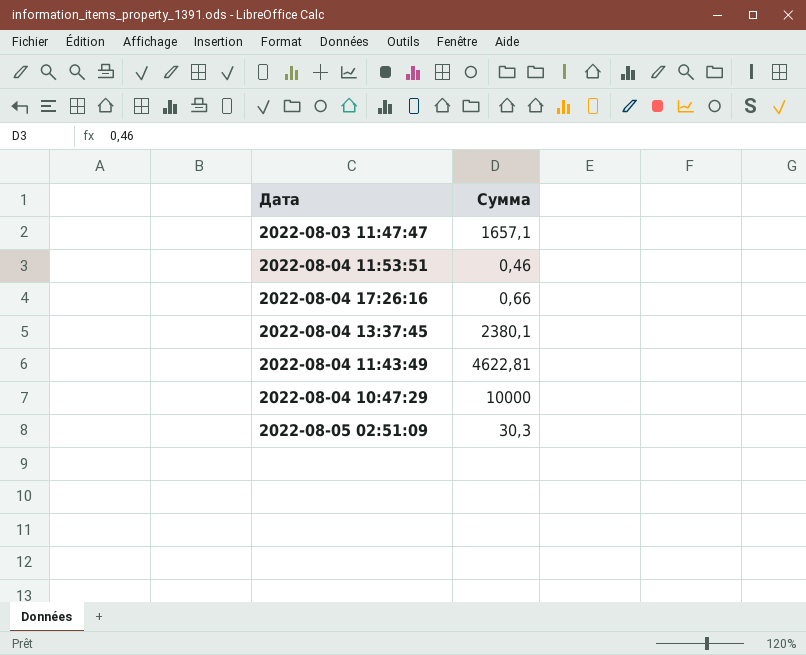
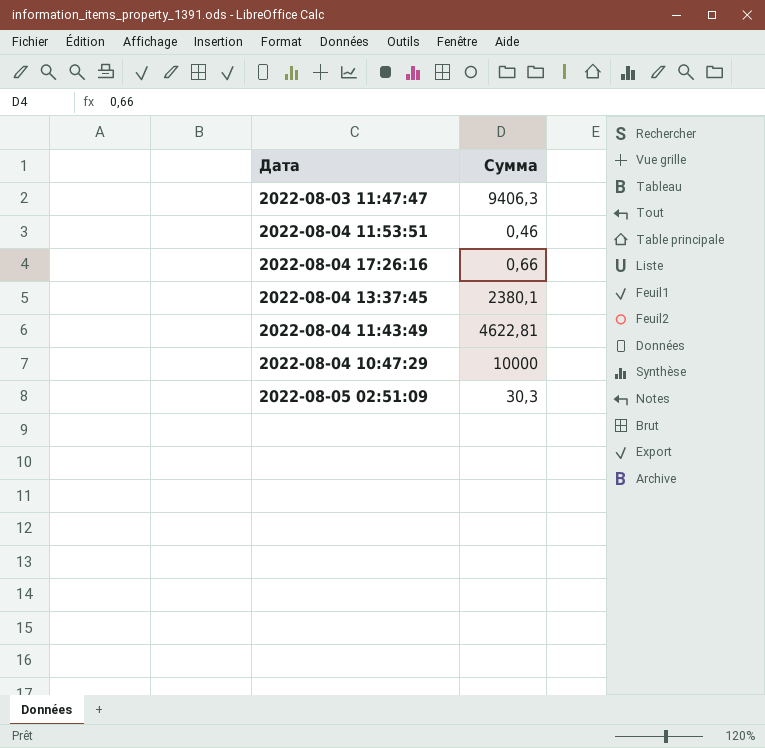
2022-08-03 11:47:47 | Сумма: 1657,1 -> 9406,3

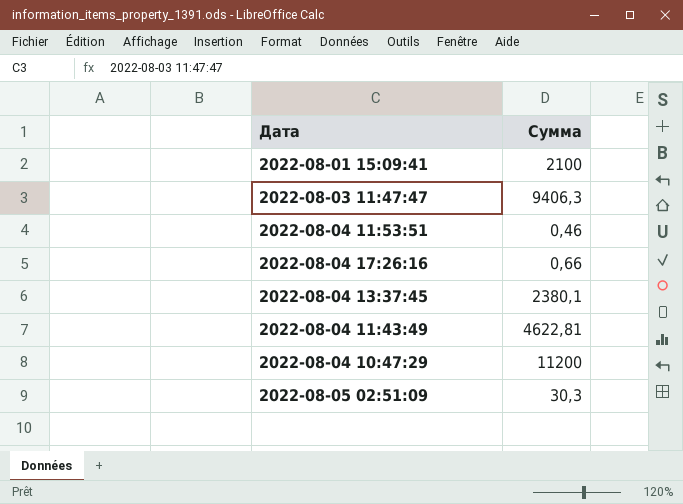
row 2022-08-01 15:09:41: none -> 2100
2022-08-04 10:47:29 | Сумма: 10000 -> 11200

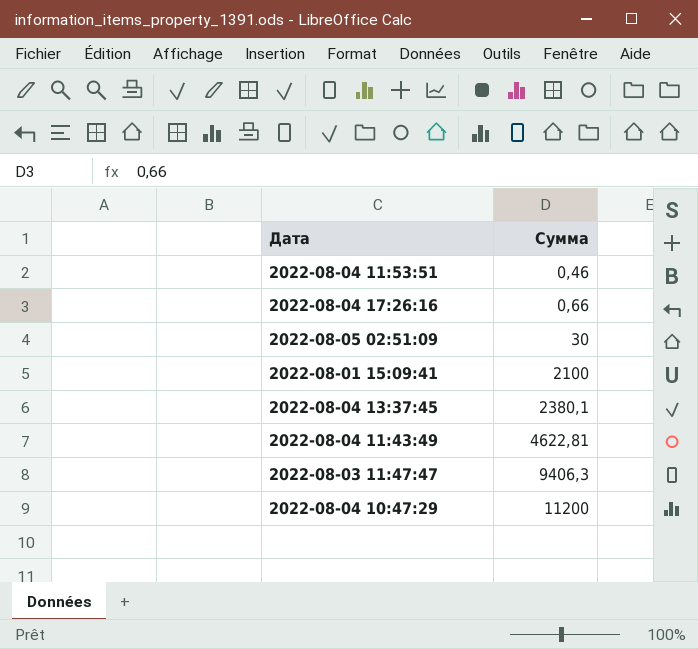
row order: none -> Сумма ascending
2022-08-05 02:51:09 | Сумма: 30,3 -> 30

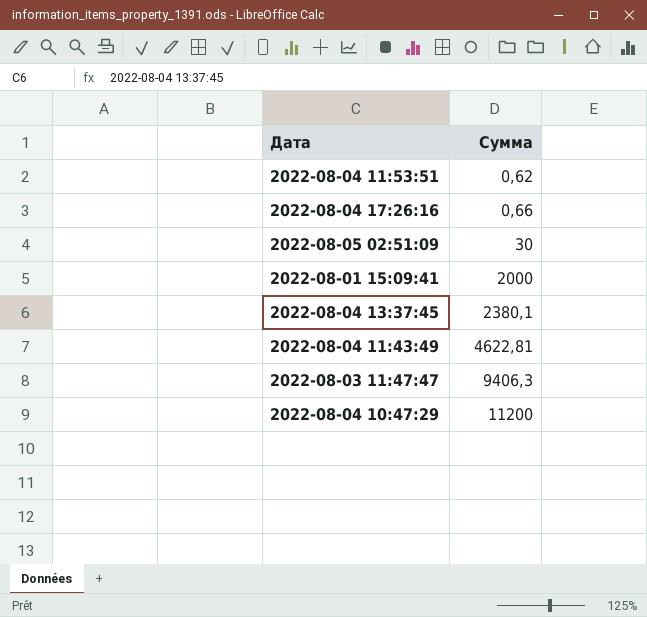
2022-08-04 11:53:51 | Сумма: 0,46 -> 0,62
2022-08-01 15:09:41 | Сумма: 2100 -> 2000

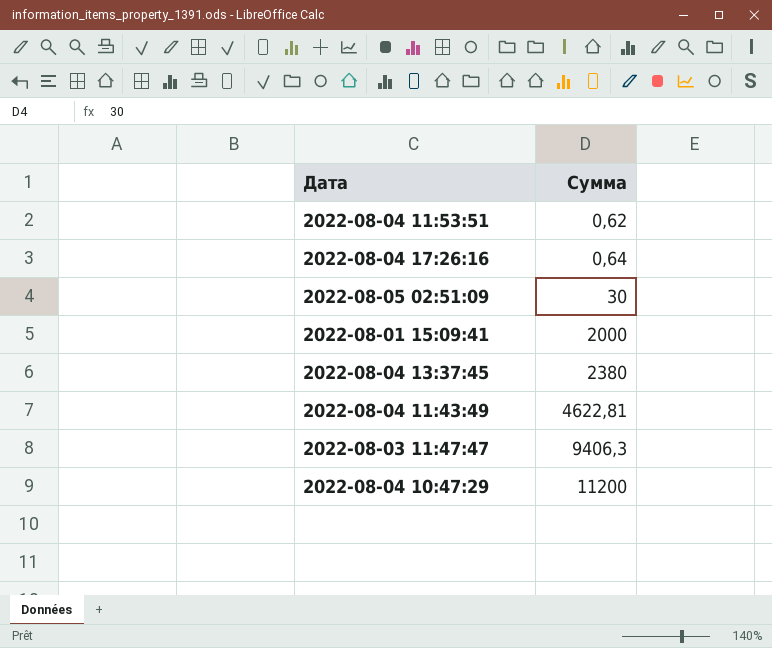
2022-08-04 17:26:16 | Сумма: 0,66 -> 0,64
2022-08-04 13:37:45 | Сумма: 2380,1 -> 2380

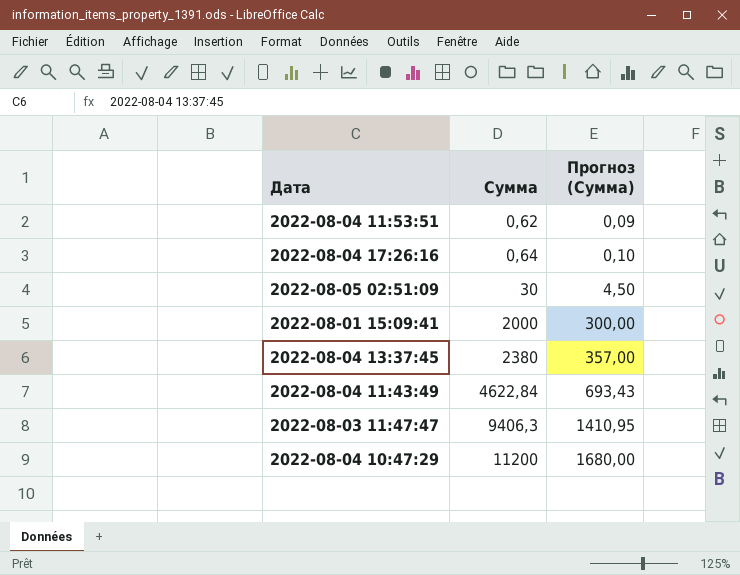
column Прогноз (Сумма) | formula: none -> [Сумма] * 0,15
2022-08-04 11:43:49 | Сумма: 4622,81 -> 4622,84

